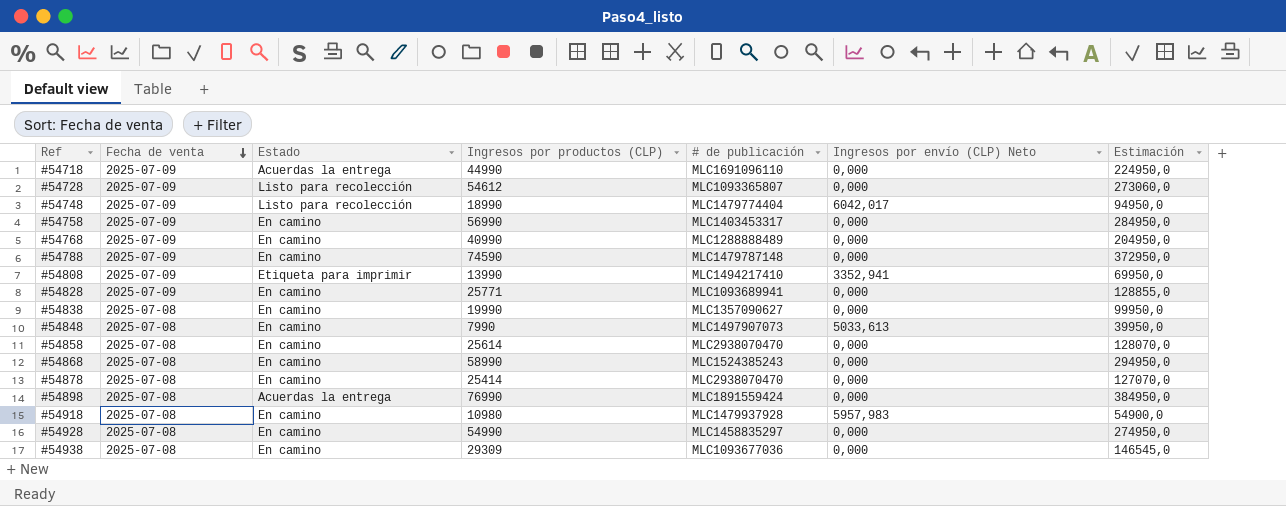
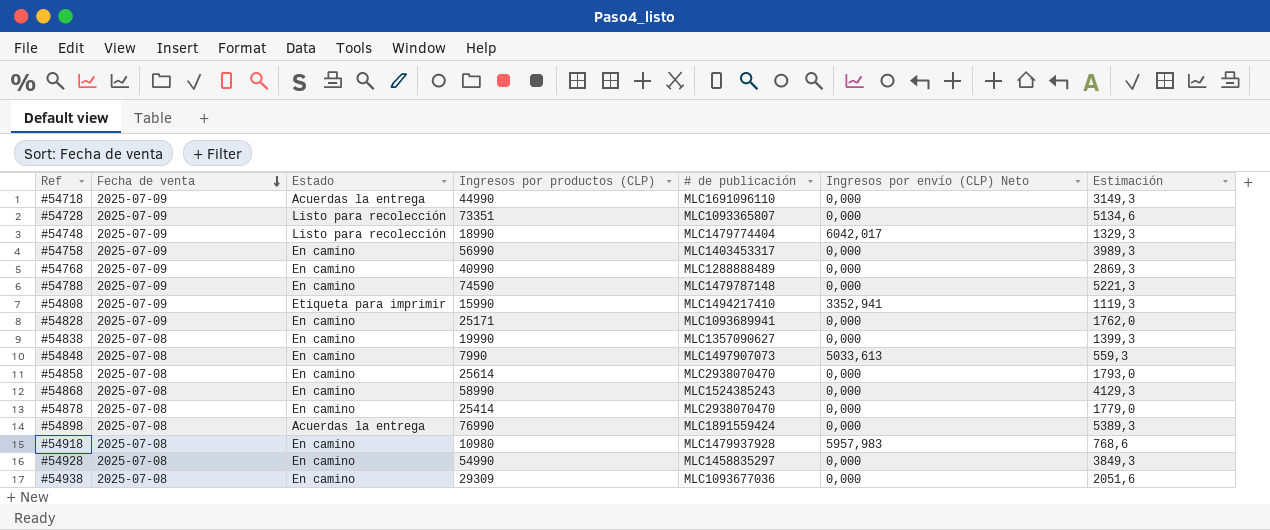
column Estimación | formula: [Ingresos por productos (CLP)] * 5 -> [Ingresos por productos (CLP)] * 0,07
#54728 | Ingresos por productos (CLP): 54612 -> 73351
#54808 | Ingresos por productos (CLP): 13990 -> 15990
#54828 | Ingresos por productos (CLP): 25771 -> 25171

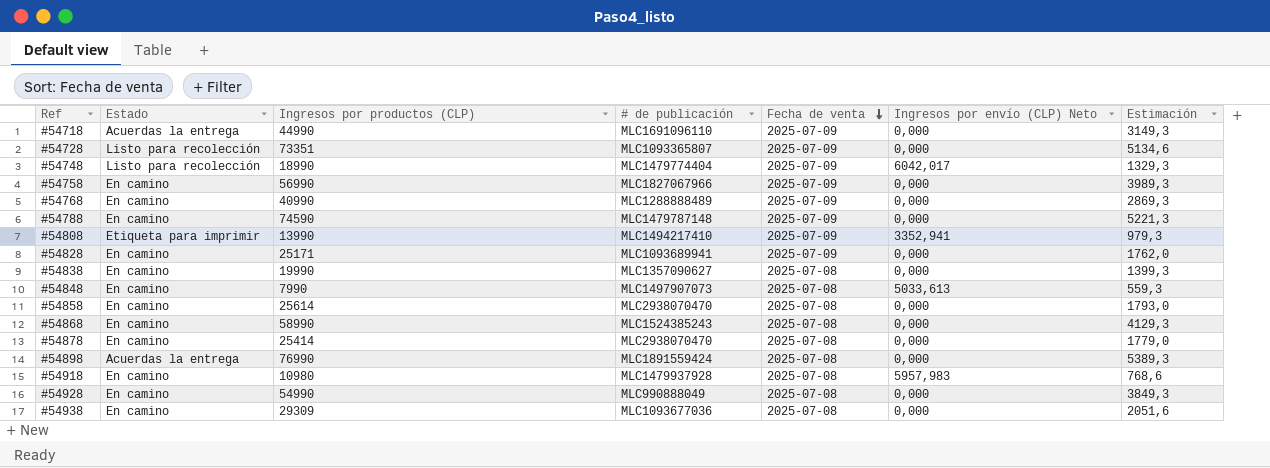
column Fecha de venta | position: 2 -> 5
#54758 | # de publicación: MLC1403453317 -> MLC1827067966
#54808 | Ingresos por productos (CLP): 15990 -> 13990
#54808 | Estimación: 1119,3 -> 979,3
#54928 | # de publicación: MLC1458835297 -> MLC990888049

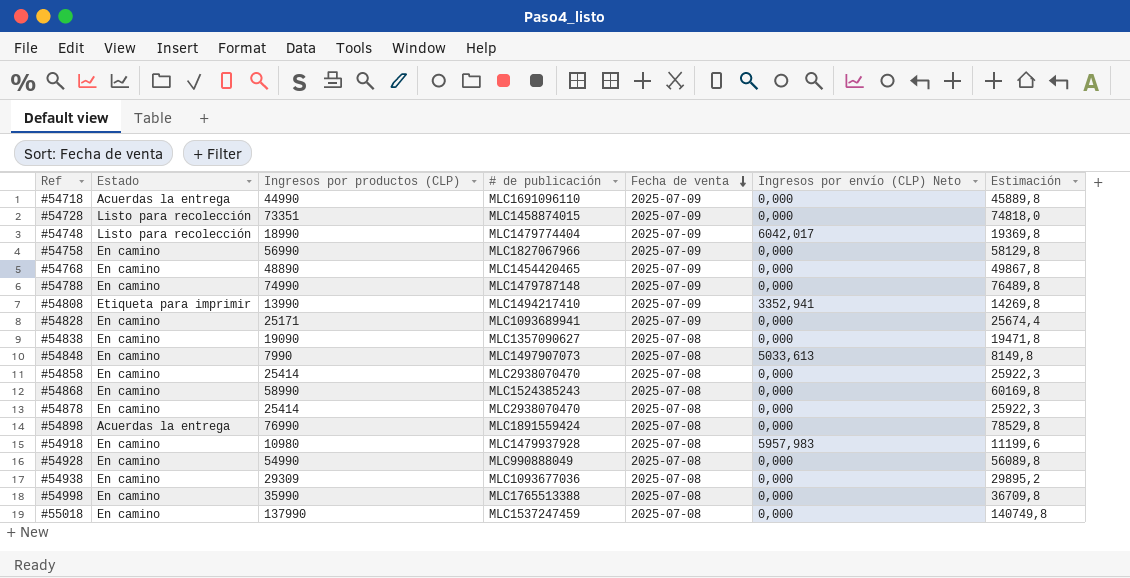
column Estimación | formula: [Ingresos por productos (CLP)] * 0,07 -> [Ingresos por productos (CLP)] * 1,02
#54728 | # de publicación: MLC1093365807 -> MLC1458874015
#54768 | Ingresos por productos (CLP): 40990 -> 48890
#54768 | # de publicación: MLC1288888489 -> MLC1454420465
#54788 | Ingresos por productos (CLP): 74590 -> 74990
#54838 | Ingresos por productos (CLP): 19990 -> 19090
#54858 | Ingresos por productos (CLP): 25614 -> 25414
row #54998: none -> En camino | 35990 | MLC1765513388 | 2025-07-08 | 0,000 | 36709,8
row #55018: none -> En camino | 137990 | MLC1537247459 | 2025-07-08 | 0,000 | 140749,8

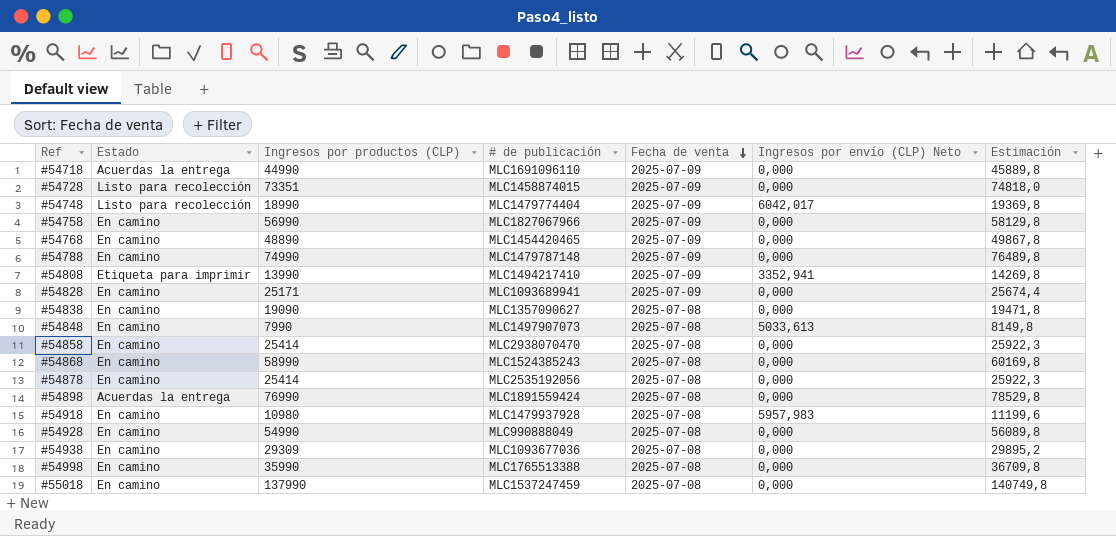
#54878 | # de publicación: MLC2938070470 -> MLC2535192056

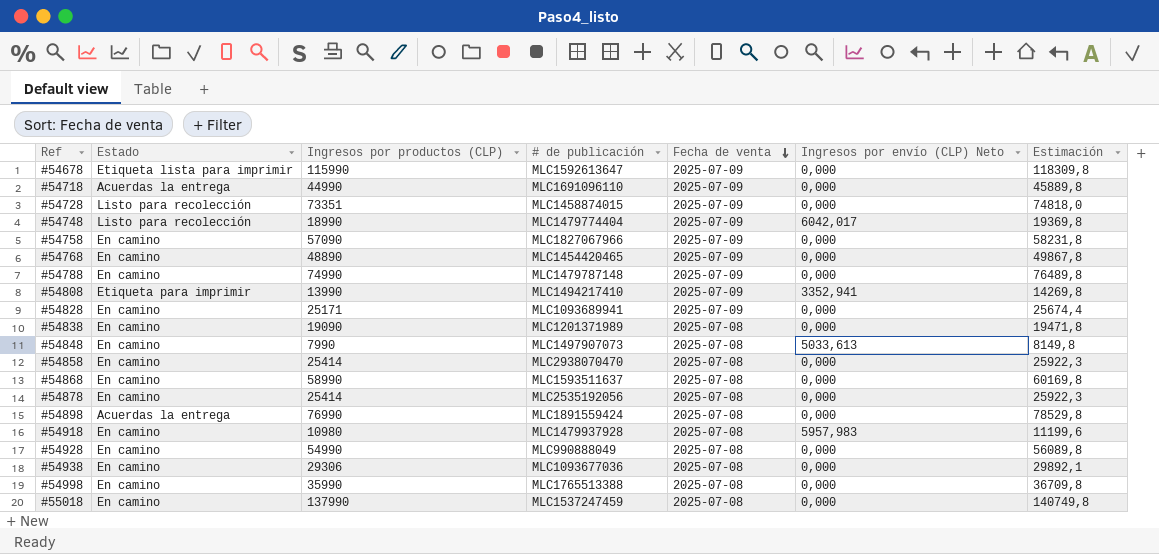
row #54678: none -> Etiqueta lista para imprimir | 115990 | MLC1592613647 | 2025-07-09 | 0,000 | 118309,8
#54758 | Ingresos por productos (CLP): 56990 -> 57090
#54758 | Estimación: 58129,8 -> 58231,8
#54838 | # de publicación: MLC1357090627 -> MLC1201371989
#54868 | # de publicación: MLC1524385243 -> MLC1593511637
#54938 | Ingresos por productos (CLP): 29309 -> 29306
#54938 | Estimación: 29895,2 -> 29892,1

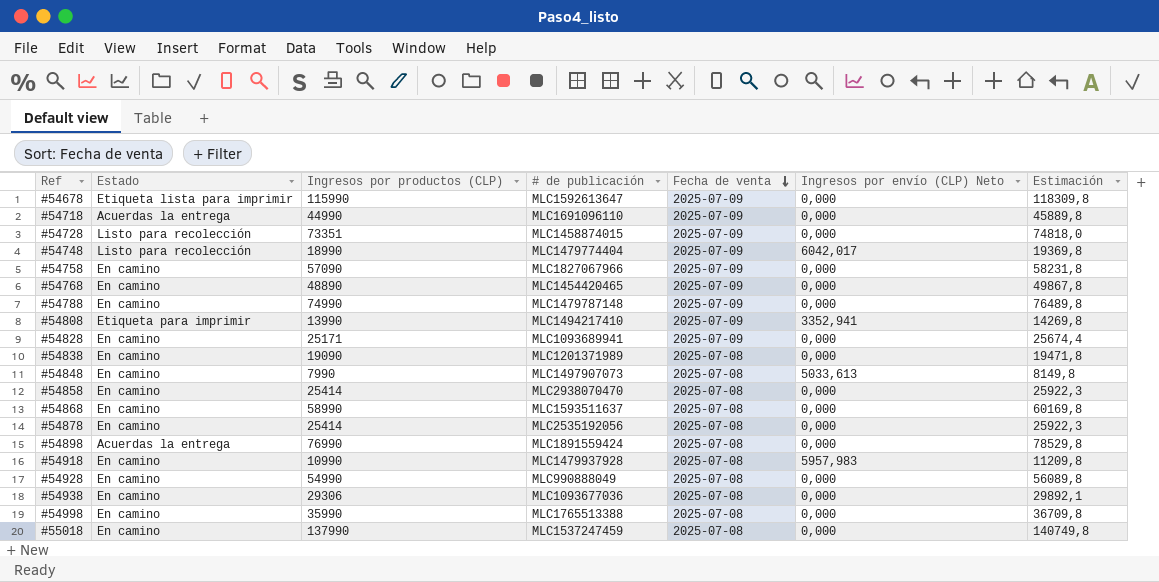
#54918 | Ingresos por productos (CLP): 10980 -> 10990
#54918 | Estimación: 11199,6 -> 11209,8

